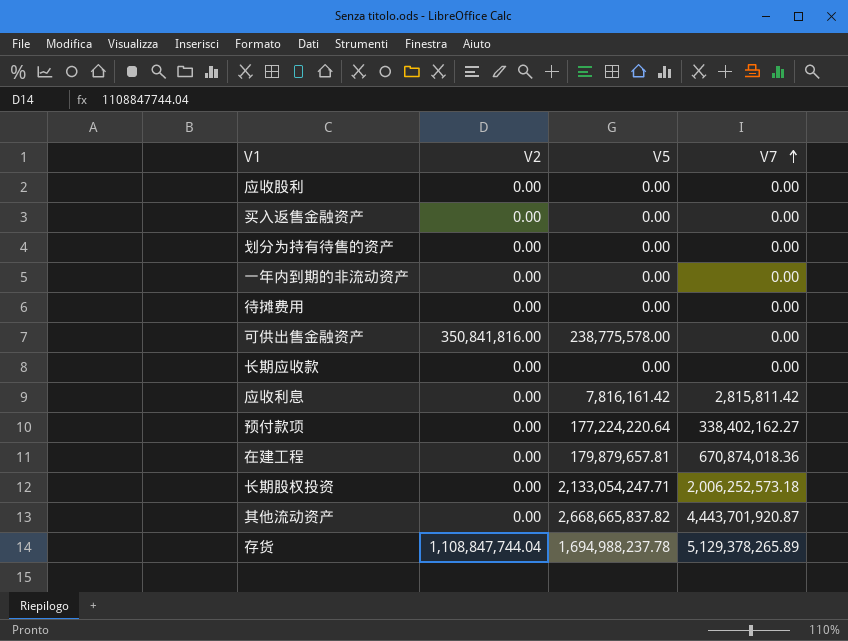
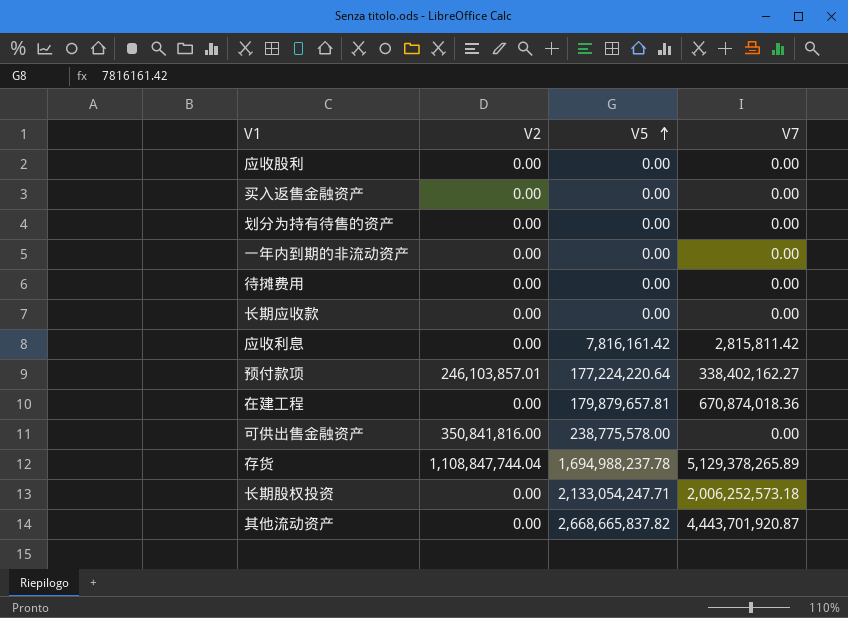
row order: V7 ascending -> V5 ascending
预付款项 | V2: 0.00 -> 246,103,857.01

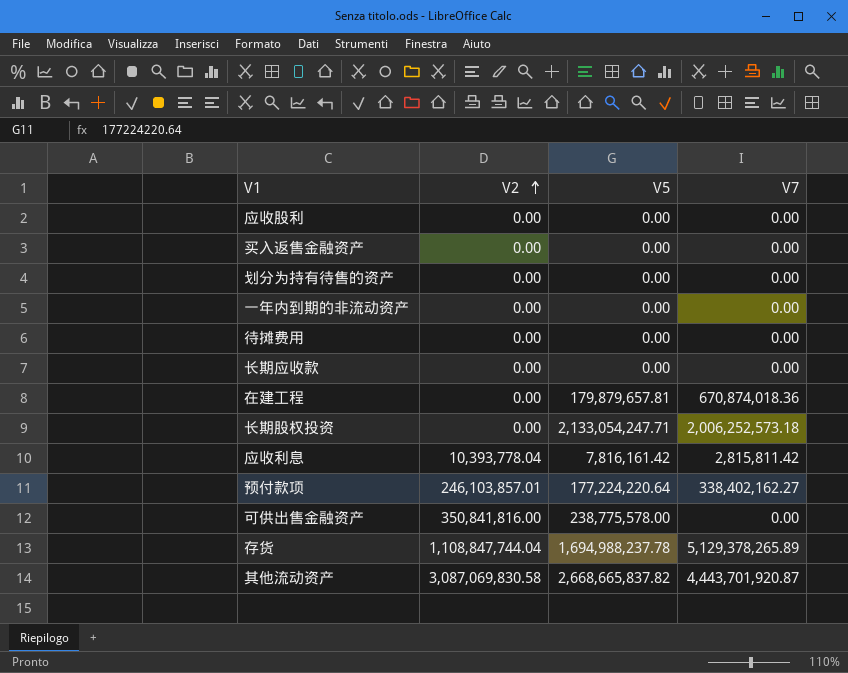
row order: V5 ascending -> V2 ascending
应收利息 | V2: 0.00 -> 10,393,778.04
其他流动资产 | V2: 0.00 -> 3,087,069,830.58

